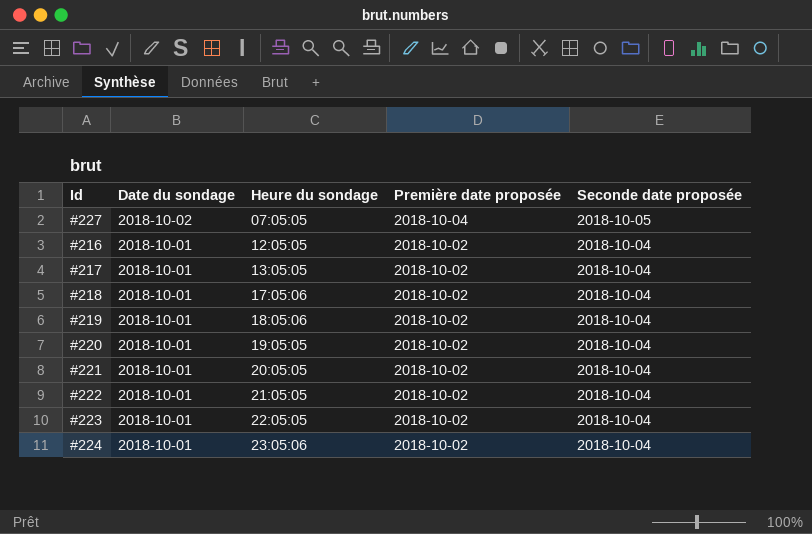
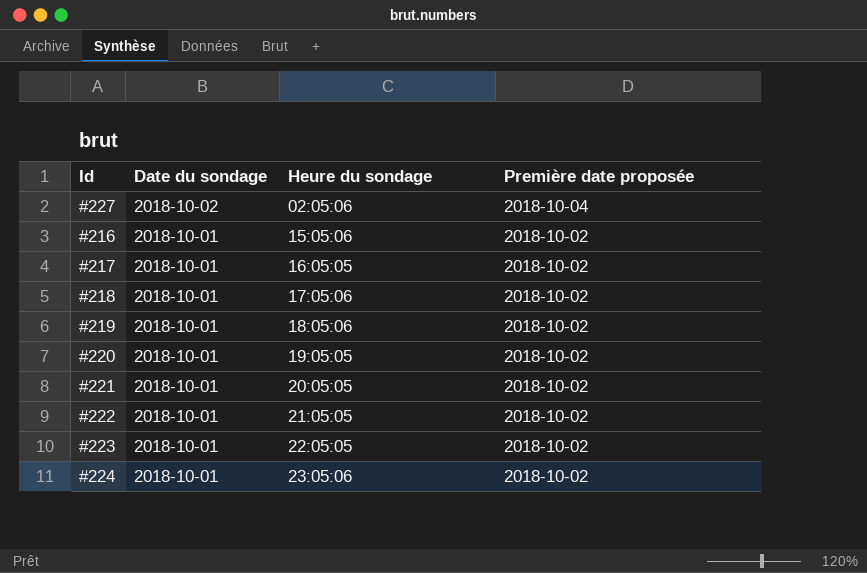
column Seconde date proposée | position: 5 -> none
#227 | Heure du sondage: 07:05:05 -> 02:05:06
#216 | Heure du sondage: 12:05:05 -> 15:05:06
#217 | Heure du sondage: 13:05:05 -> 16:05:05

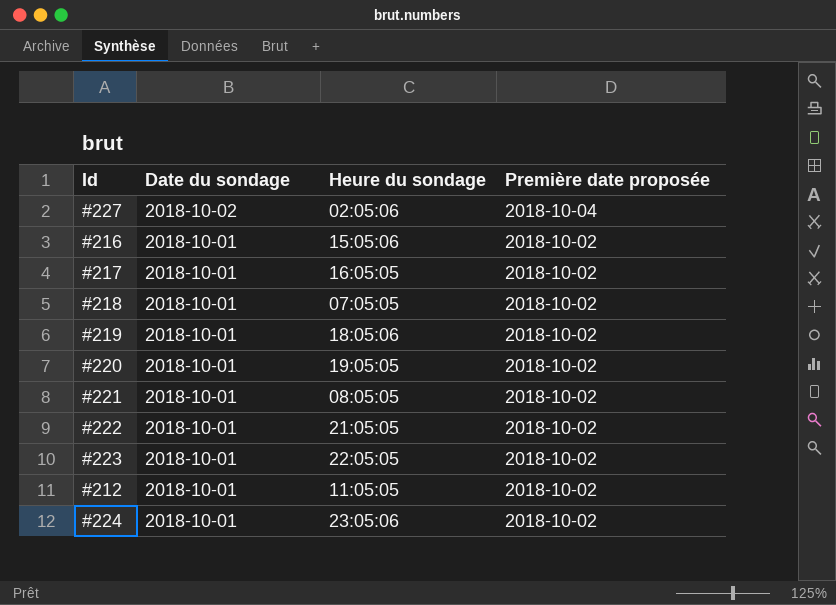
#218 | Heure du sondage: 17:05:06 -> 07:05:05
#221 | Heure du sondage: 20:05:05 -> 08:05:05
row #212: none -> 2018-10-01 | 11:05:05 | 2018-10-02

